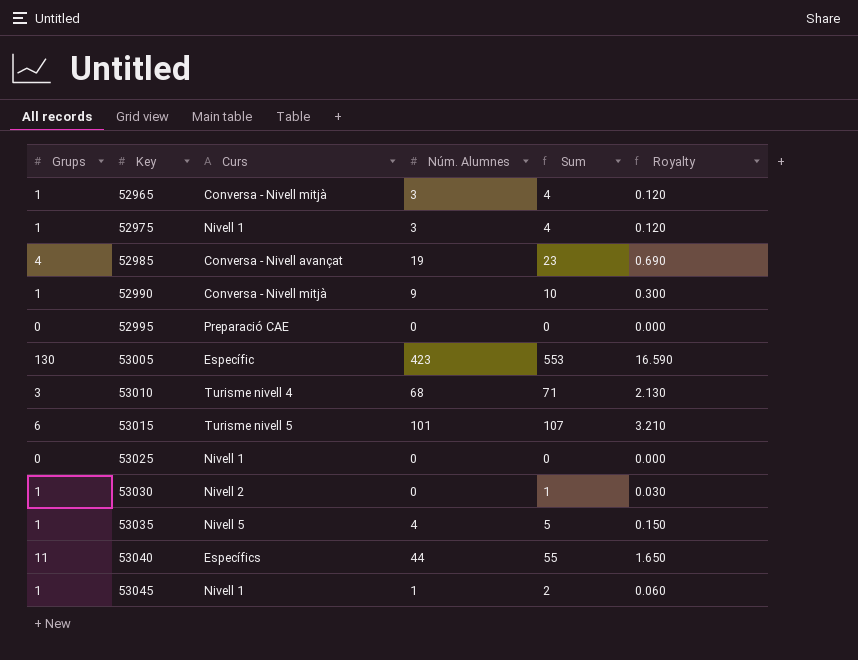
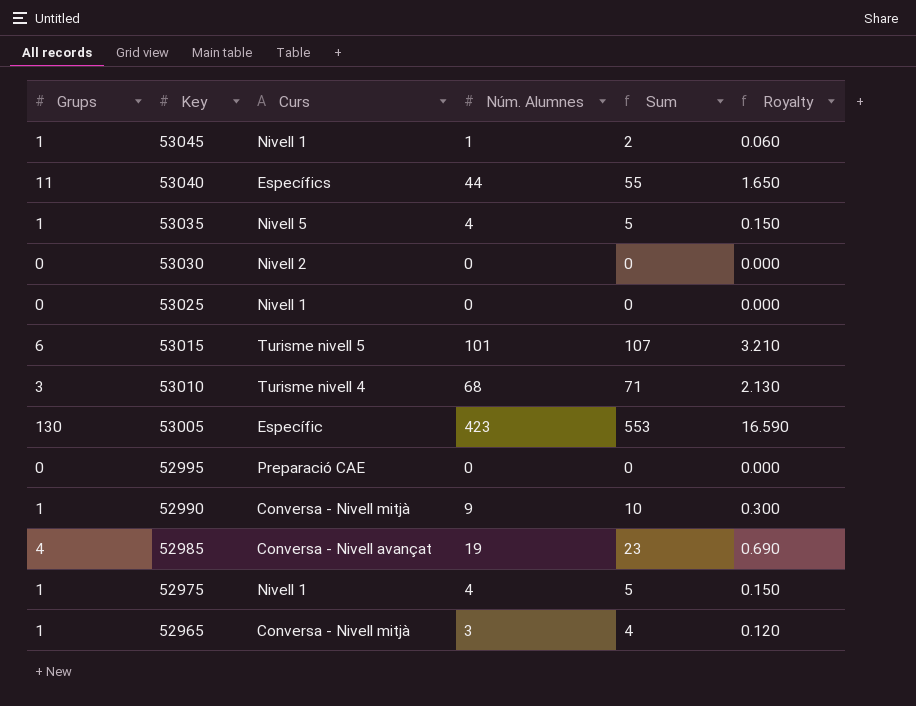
row order: Key ascending -> Key descending
53030 | Grups: 1 -> 0
53030 | Sum: 1 -> 0
53030 | Royalty: 0.030 -> 0.000
52975 | Núm. Alumnes: 3 -> 4
52975 | Sum: 4 -> 5
52975 | Royalty: 0.120 -> 0.150

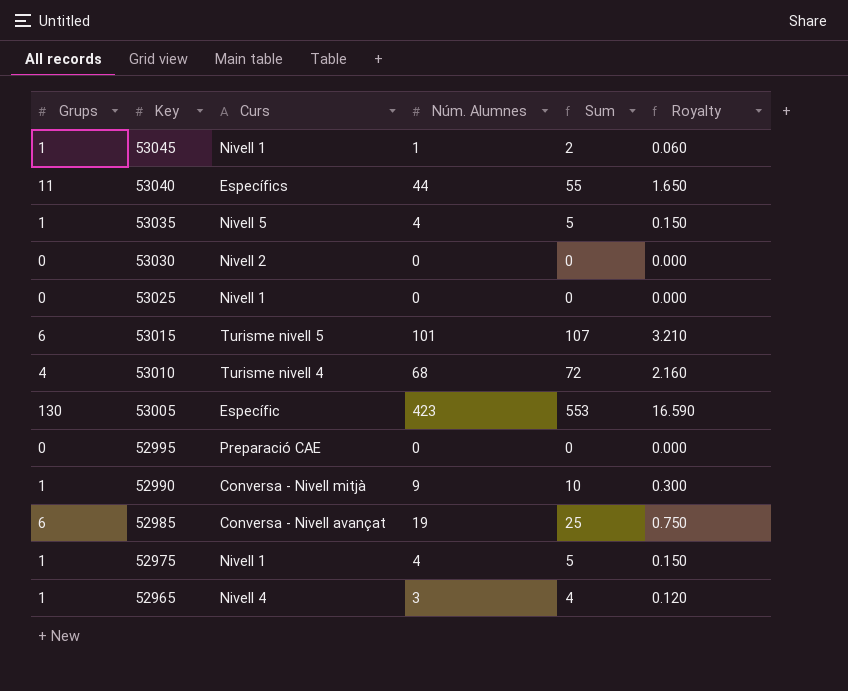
53010 | Grups: 3 -> 4
53010 | Sum: 71 -> 72
53010 | Royalty: 2.130 -> 2.160
52985 | Grups: 4 -> 6
52985 | Sum: 23 -> 25
52985 | Royalty: 0.690 -> 0.750
52965 | Curs: Conversa - Nivell mitjà -> Nivell 4

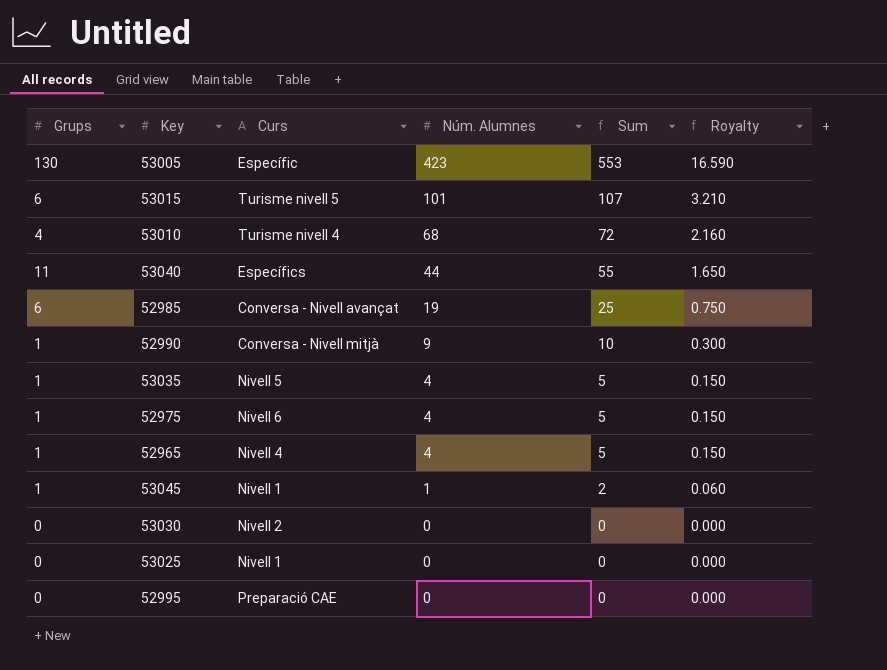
row order: Key descending -> Núm. Alumnes descending
52975 | Curs: Nivell 1 -> Nivell 6
52965 | Núm. Alumnes: 3 -> 4
52965 | Sum: 4 -> 5
52965 | Royalty: 0.120 -> 0.150

